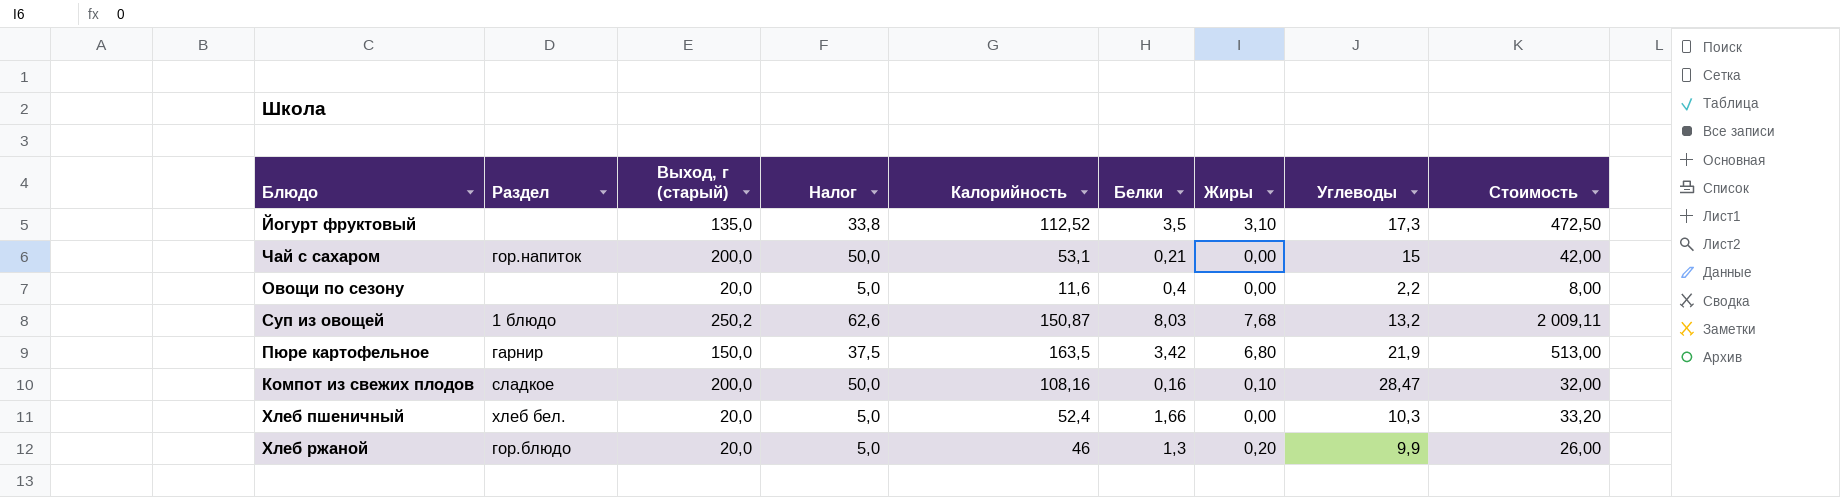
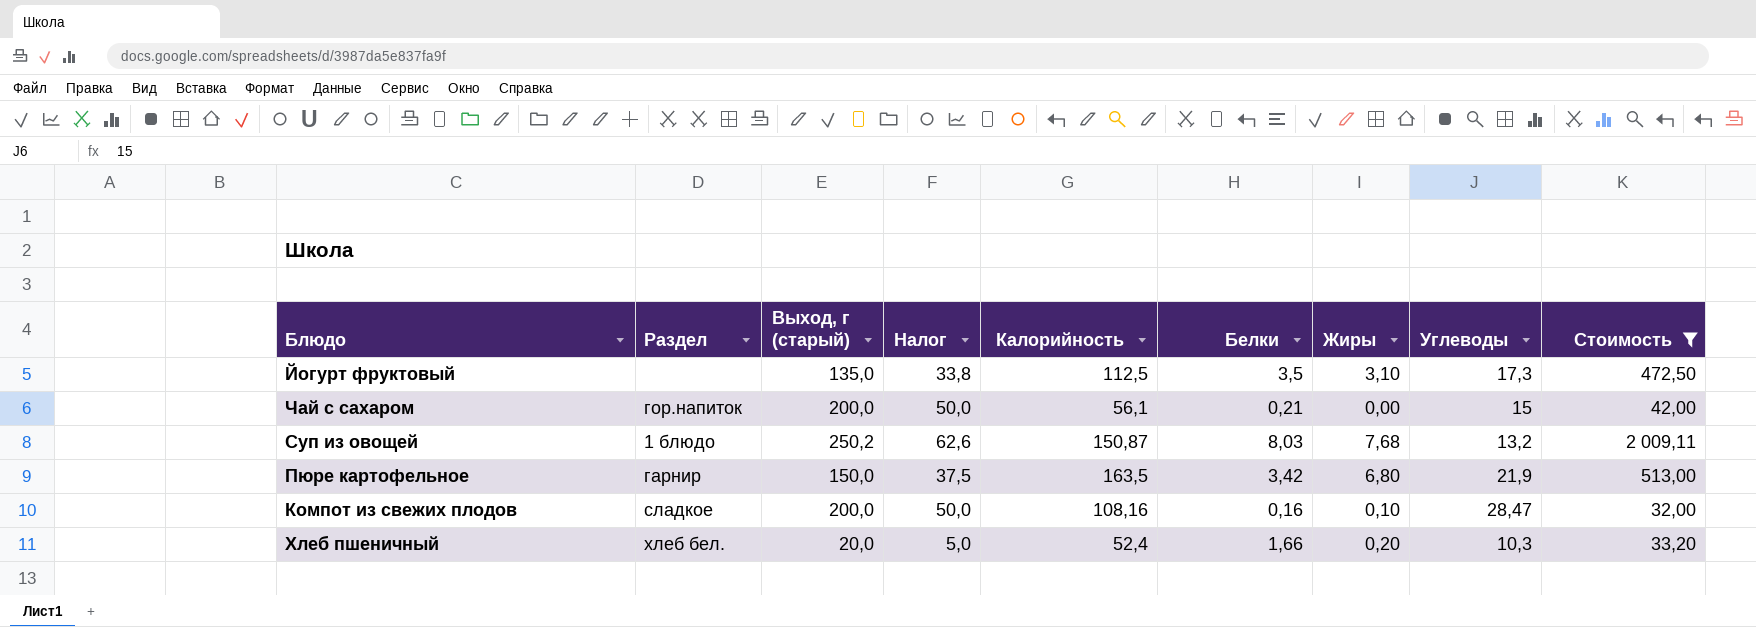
filter: none -> Стоимость >= 32,00
Йогурт фруктовый | Калорийность: 112,52 -> 112,5
Чай с сахаром | Калорийность: 53,1 -> 56,1
Хлеб пшеничный | Жиры: 0,00 -> 0,20

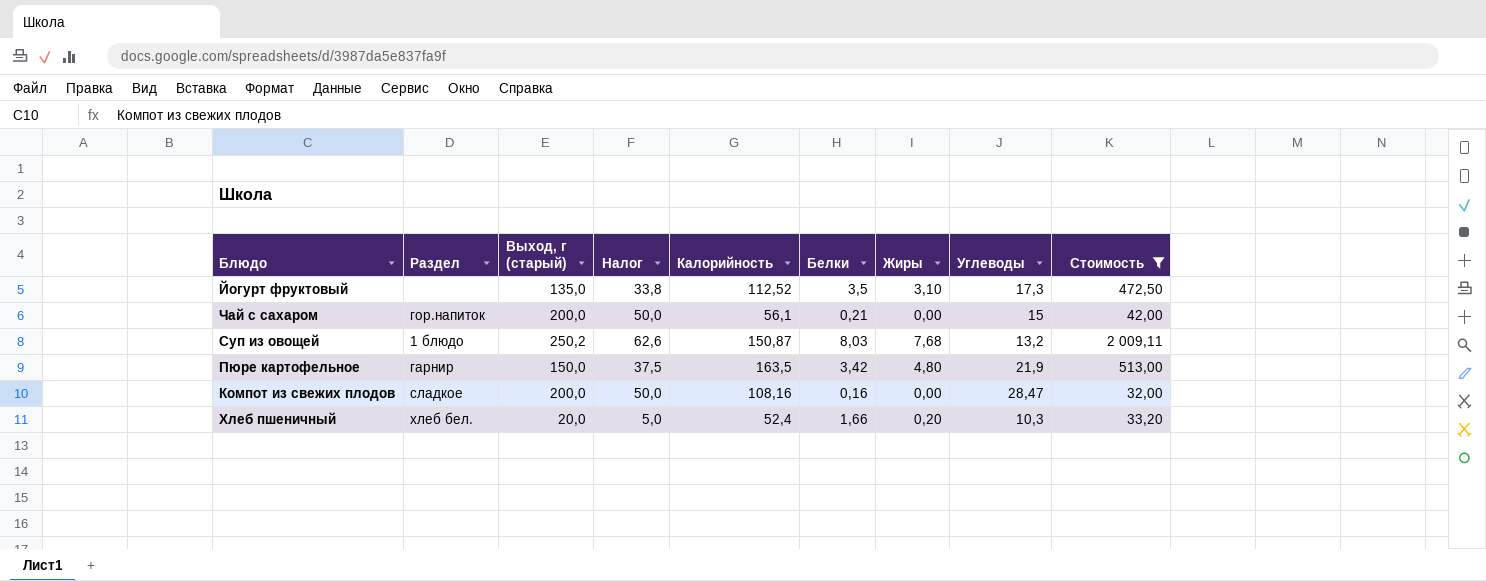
Йогурт фруктовый | Калорийность: 112,5 -> 112,52
Пюре картофельное | Жиры: 6,80 -> 4,80
Компот из свежих плодов | Жиры: 0,10 -> 0,00

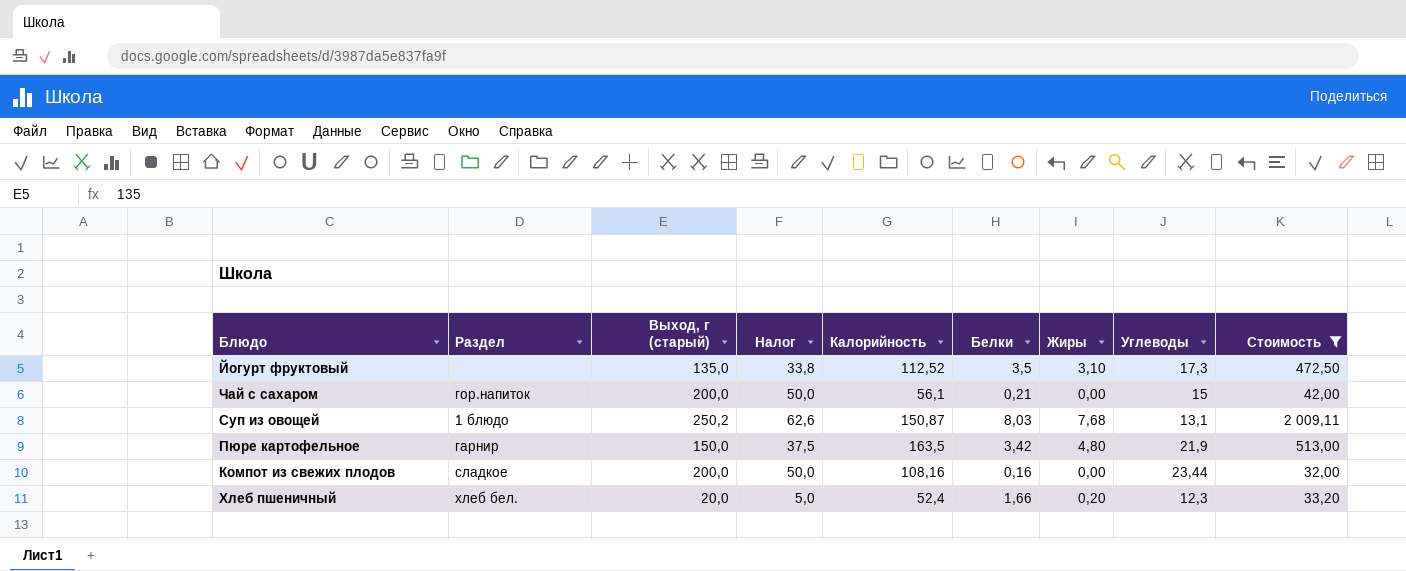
Суп из овощей | Углеводы: 13,2 -> 13,1
Компот из свежих плодов | Углеводы: 28,47 -> 23,44
Хлеб пшеничный | Углеводы: 10,3 -> 12,3

